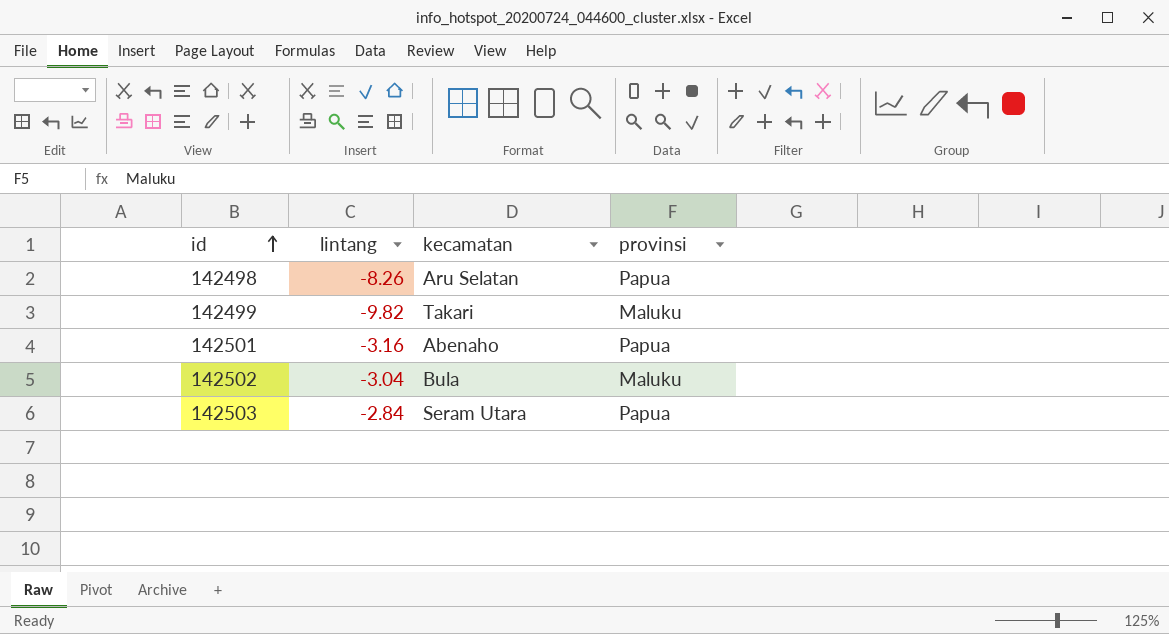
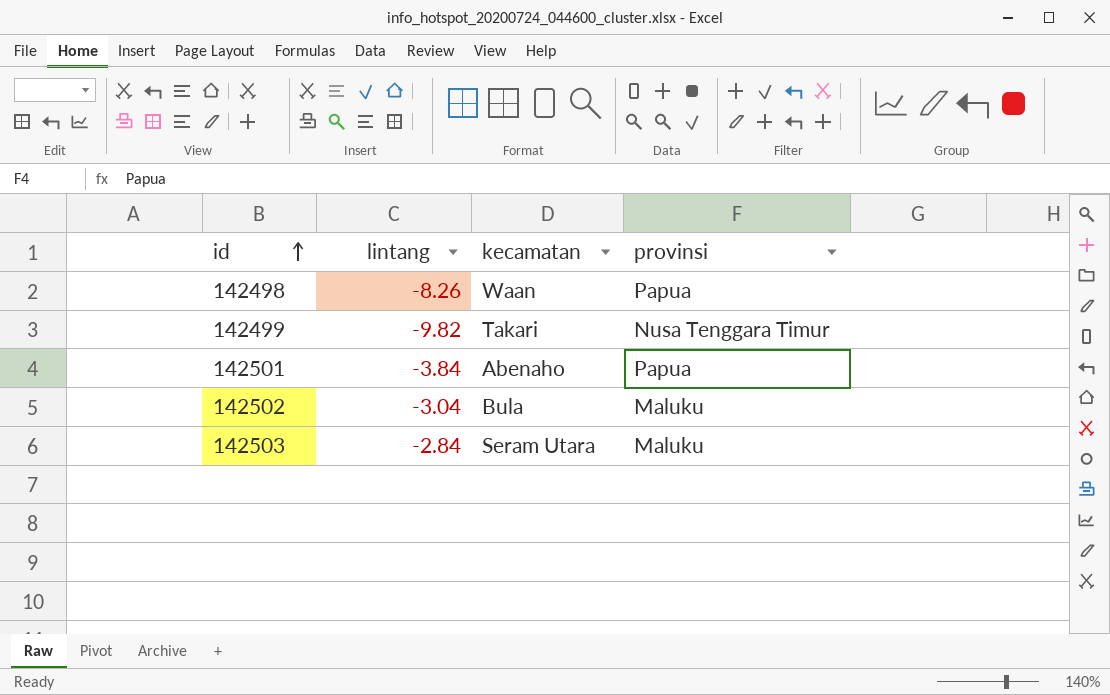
142498 | kecamatan: Aru Selatan -> Waan
142499 | provinsi: Maluku -> Nusa Tenggara Timur
142501 | lintang: -3.16 -> -3.84
142503 | provinsi: Papua -> Maluku

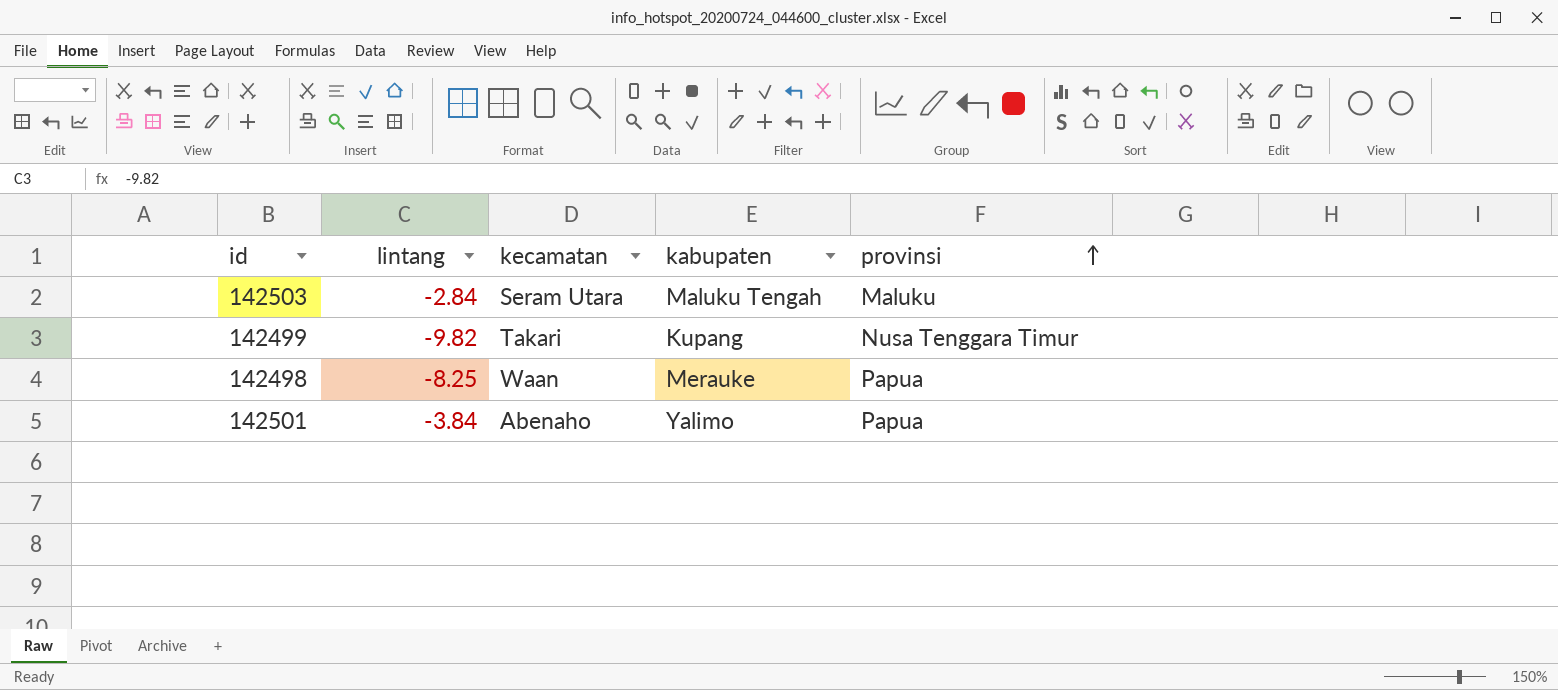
row order: id ascending -> provinsi ascending
column kabupaten | position: none -> 4
row 142502: -3.04 | Bula | Maluku -> none
142498 | lintang: -8.26 -> -8.25

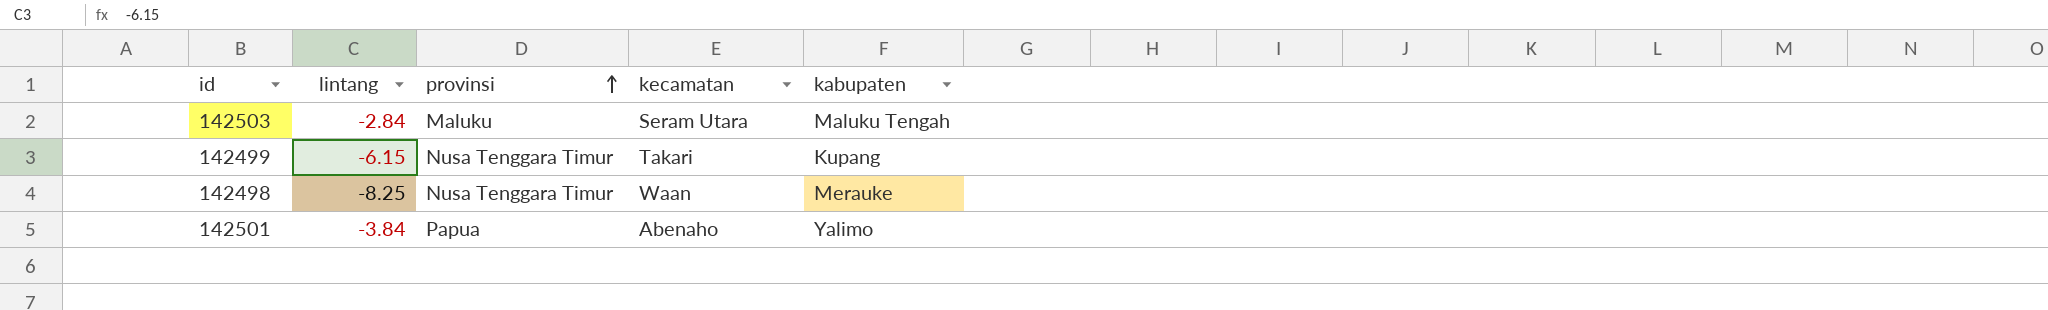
column provinsi | position: 5 -> 3
142499 | lintang: -9.82 -> -6.15
142498 | provinsi: Papua -> Nusa Tenggara Timur

